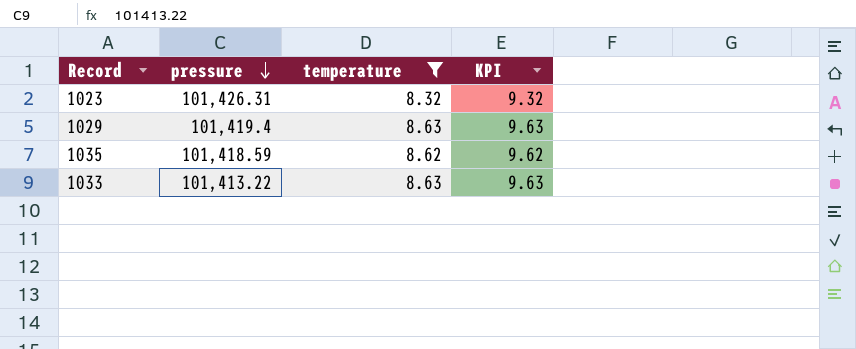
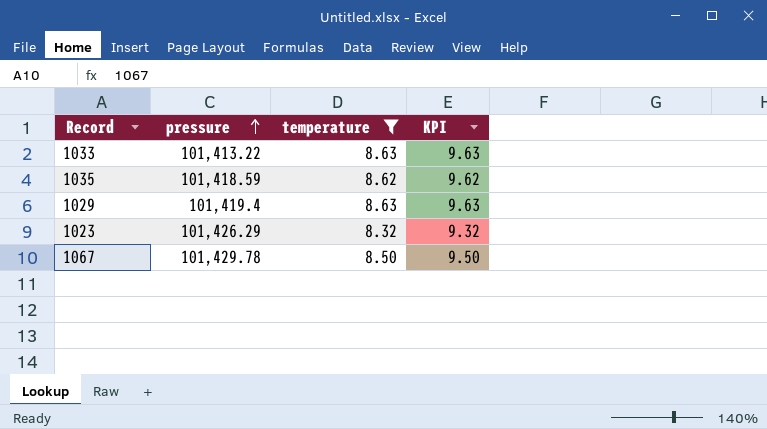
row order: pressure descending -> pressure ascending
1023 | pressure: 101,426.31 -> 101,426.29
row 1067: none -> 101,429.78 | 8.50 | 9.50

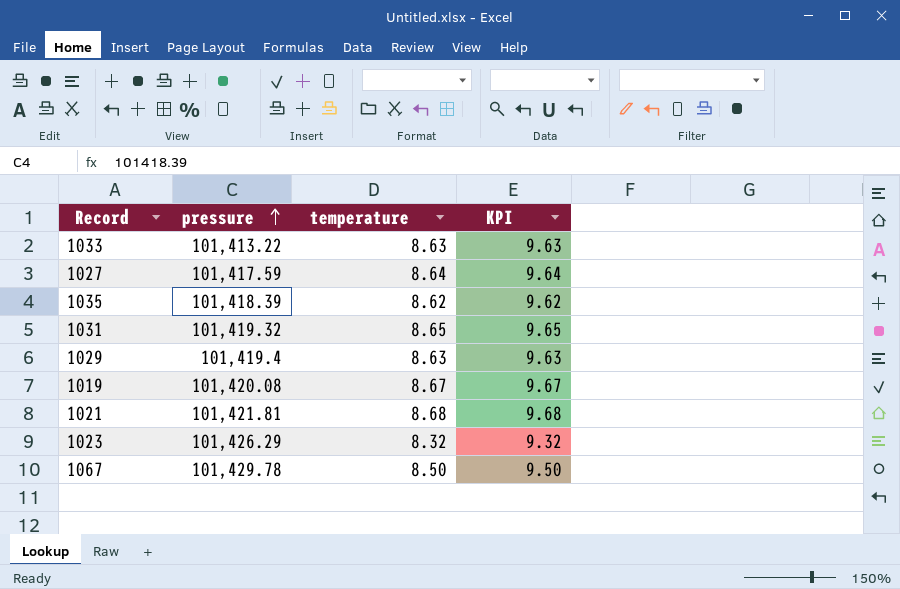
filter: temperature <= 8.63 -> none
1035 | pressure: 101,418.59 -> 101,418.39

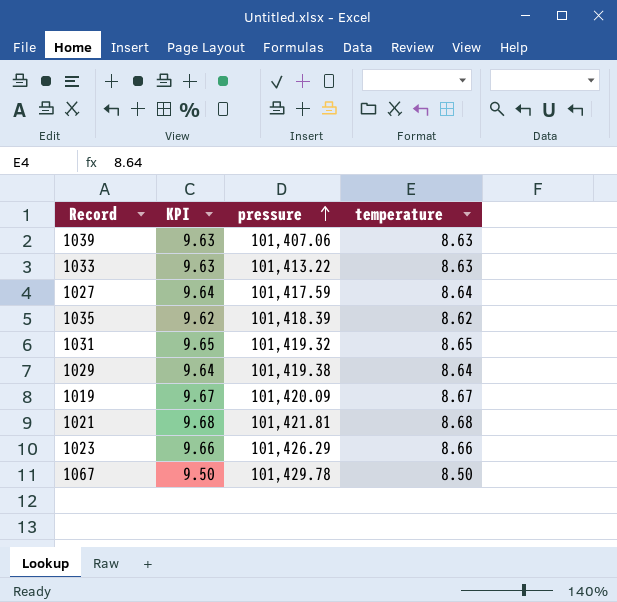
column KPI | position: 4 -> 2
row 1039: none -> 9.63 | 101,407.06 | 8.63
1029 | KPI: 9.63 -> 9.64
1029 | pressure: 101,419.4 -> 101,419.38
1029 | temperature: 8.63 -> 8.64
1019 | pressure: 101,420.08 -> 101,420.09
1023 | KPI: 9.32 -> 9.66
1023 | temperature: 8.32 -> 8.66

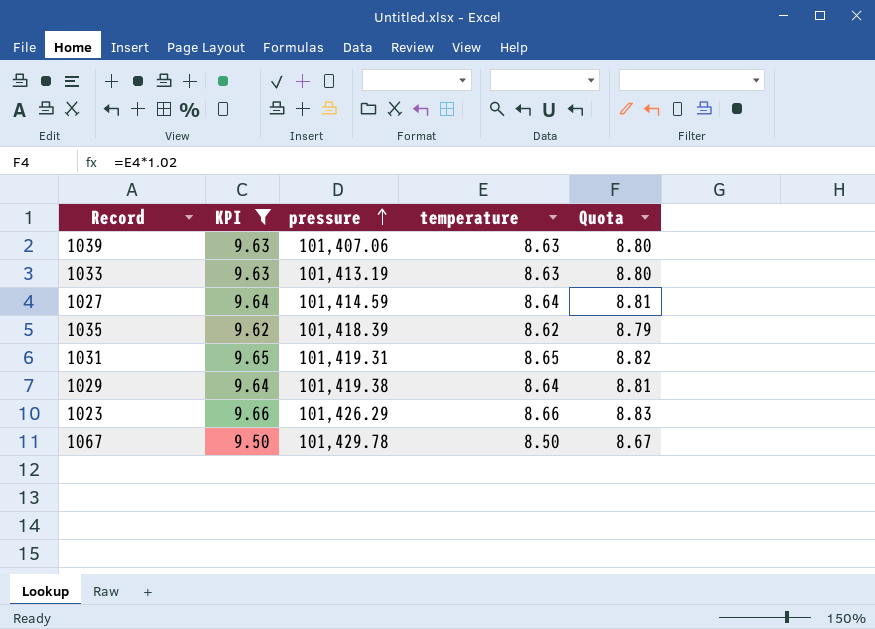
filter: none -> KPI <= 9.66
column Quota | formula: none -> [temperature] * 1.02
1033 | pressure: 101,413.22 -> 101,413.19
1027 | pressure: 101,417.59 -> 101,414.59
1031 | pressure: 101,419.32 -> 101,419.31

